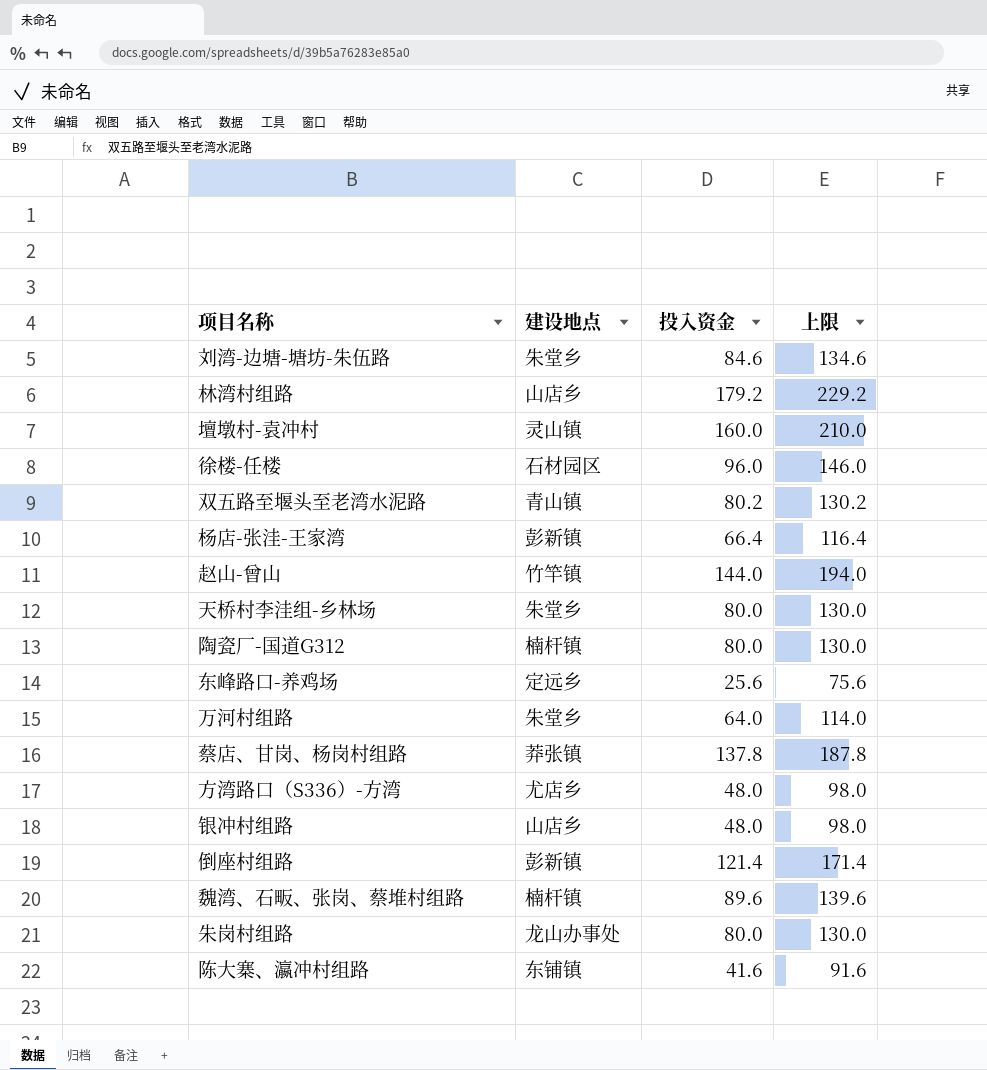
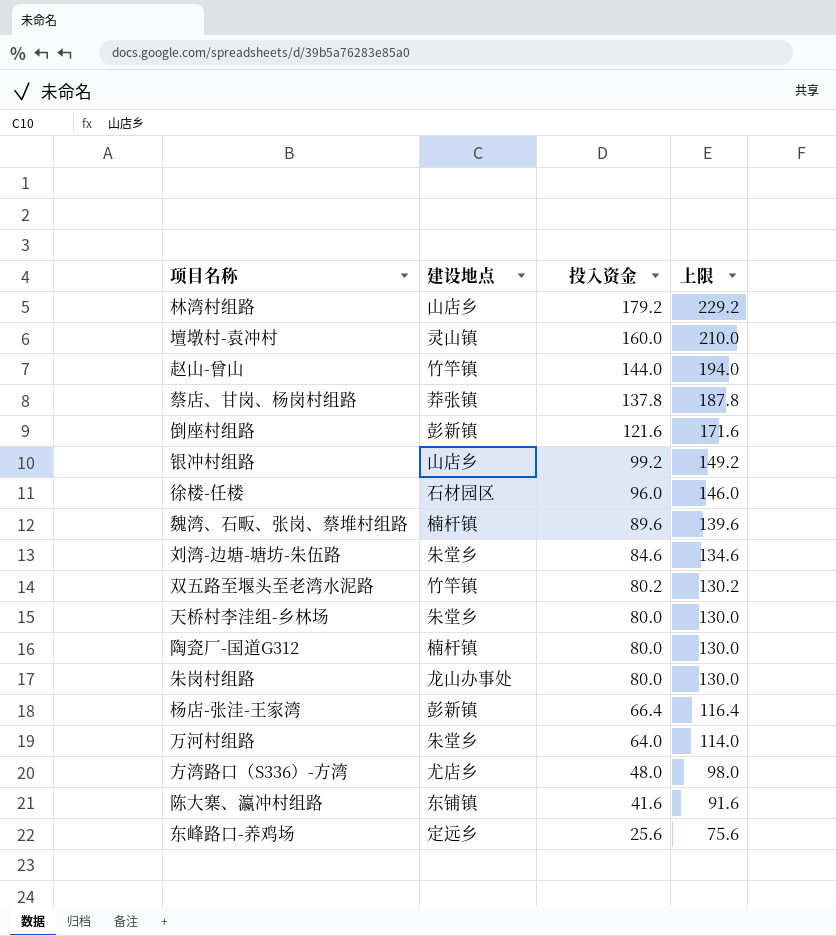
row order: none -> 投入资金 descending
倒座村组路 | 投入资金: 121.4 -> 121.6
倒座村组路 | 上限: 171.4 -> 171.6
银冲村组路 | 投入资金: 48.0 -> 99.2
银冲村组路 | 上限: 98.0 -> 149.2
双五路至堰头至老湾水泥路 | 建设地点: 青山镇 -> 竹竿镇

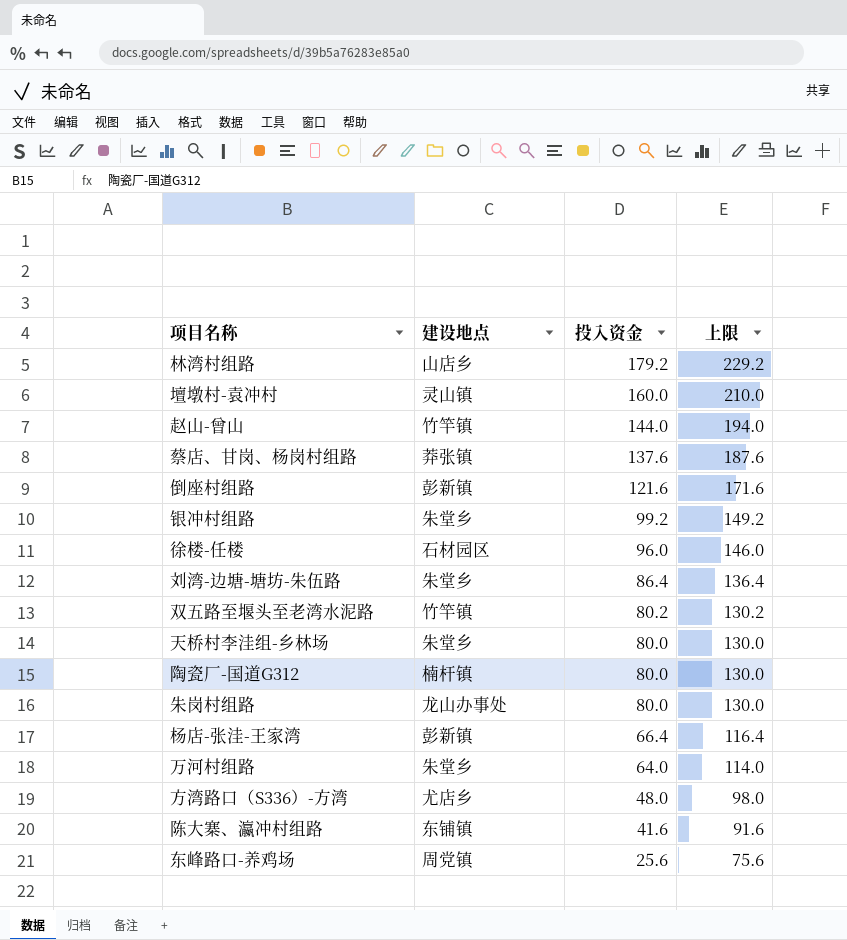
row 魏湾、石畈、张岗、蔡堆村组路: 楠杆镇 | 89.6 | 139.6 -> none
蔡店、甘岗、杨岗村组路 | 投入资金: 137.8 -> 137.6
蔡店、甘岗、杨岗村组路 | 上限: 187.8 -> 187.6
银冲村组路 | 建设地点: 山店乡 -> 朱堂乡
刘湾-边塘-塘坊-朱伍路 | 投入资金: 84.6 -> 86.4
刘湾-边塘-塘坊-朱伍路 | 上限: 134.6 -> 136.4
东峰路口-养鸡场 | 建设地点: 定远乡 -> 周党镇

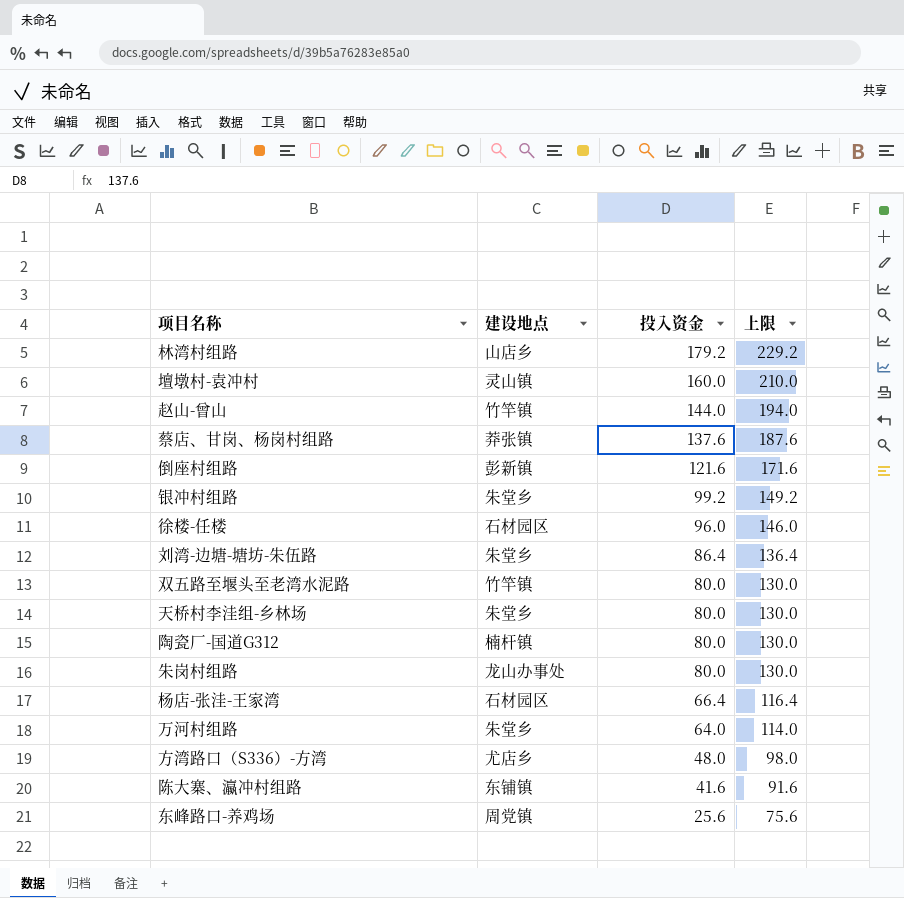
双五路至堰头至老湾水泥路 | 投入资金: 80.2 -> 80.0
双五路至堰头至老湾水泥路 | 上限: 130.2 -> 130.0
杨店-张洼-王家湾 | 建设地点: 彭新镇 -> 石材园区

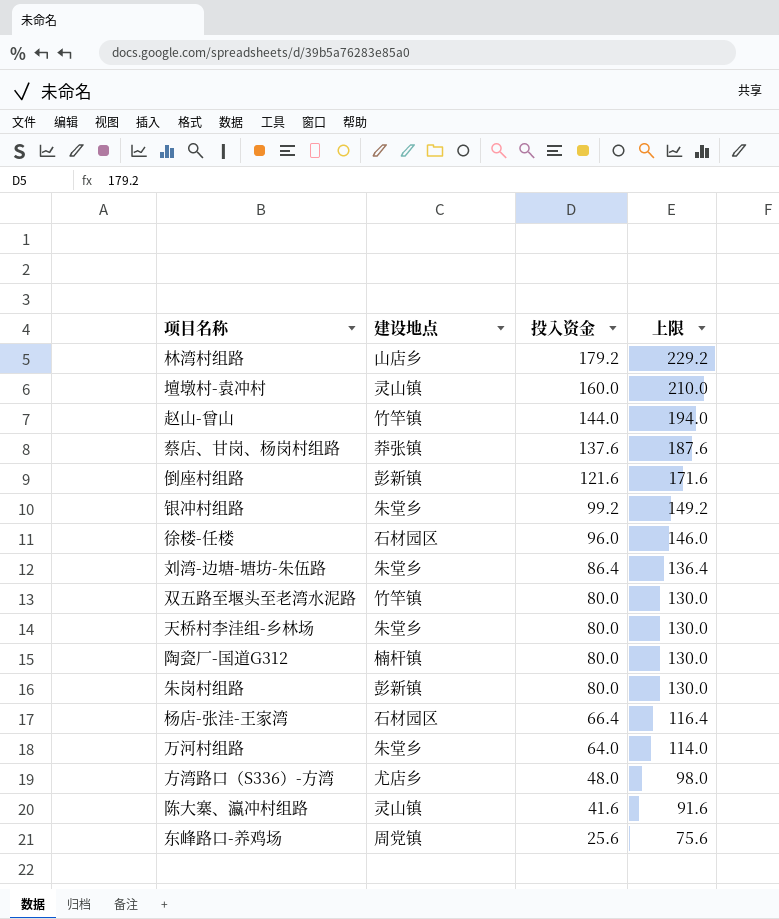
朱岗村组路 | 建设地点: 龙山办事处 -> 彭新镇
陈大寨、瀛冲村组路 | 建设地点: 东铺镇 -> 灵山镇

